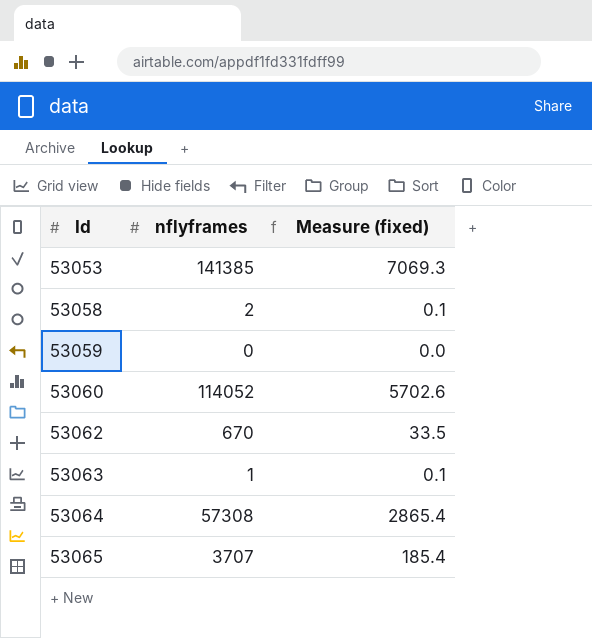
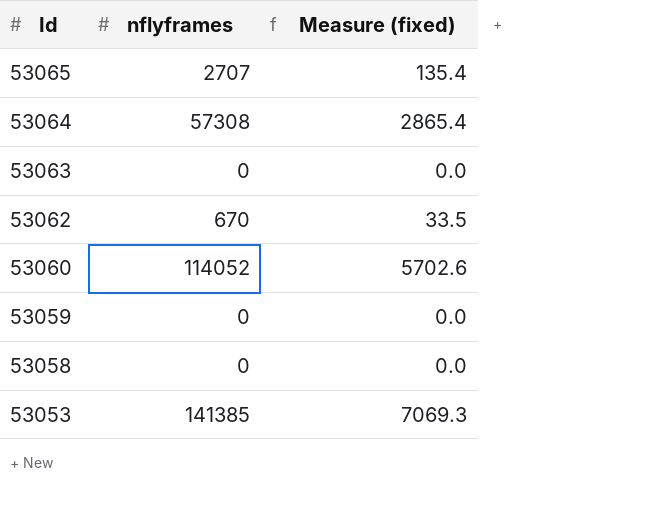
row order: Id ascending -> Id descending
53065 | nflyframes: 3707 -> 2707
53065 | Measure (fixed): 185.4 -> 135.4
53063 | nflyframes: 1 -> 0
53063 | Measure (fixed): 0.1 -> 0.0
53058 | nflyframes: 2 -> 0
53058 | Measure (fixed): 0.1 -> 0.0

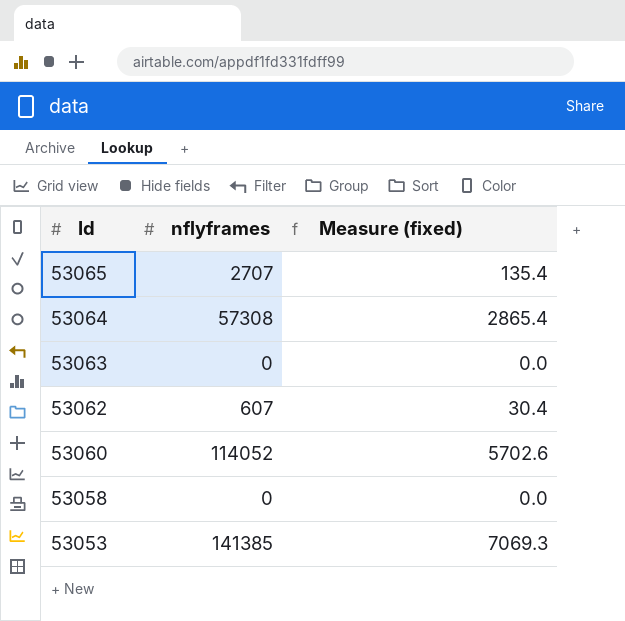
row 53059: 0 | 0.0 -> none
53062 | nflyframes: 670 -> 607
53062 | Measure (fixed): 33.5 -> 30.4

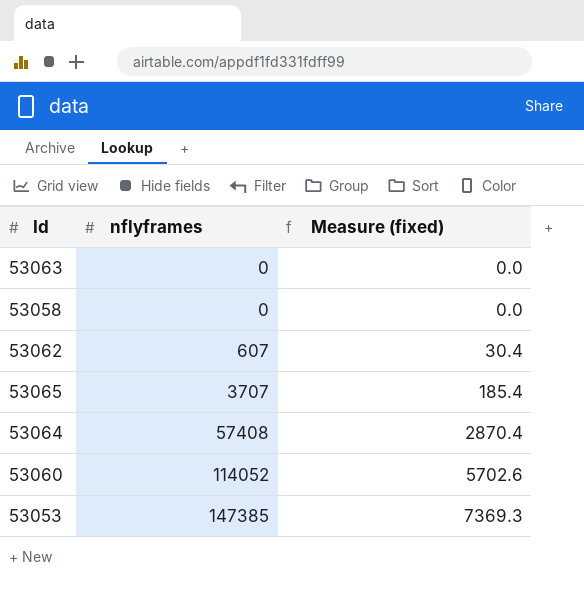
row order: Id descending -> nflyframes ascending
53065 | nflyframes: 2707 -> 3707
53065 | Measure (fixed): 135.4 -> 185.4
53064 | nflyframes: 57308 -> 57408
53064 | Measure (fixed): 2865.4 -> 2870.4
53053 | nflyframes: 141385 -> 147385
53053 | Measure (fixed): 7069.3 -> 7369.3

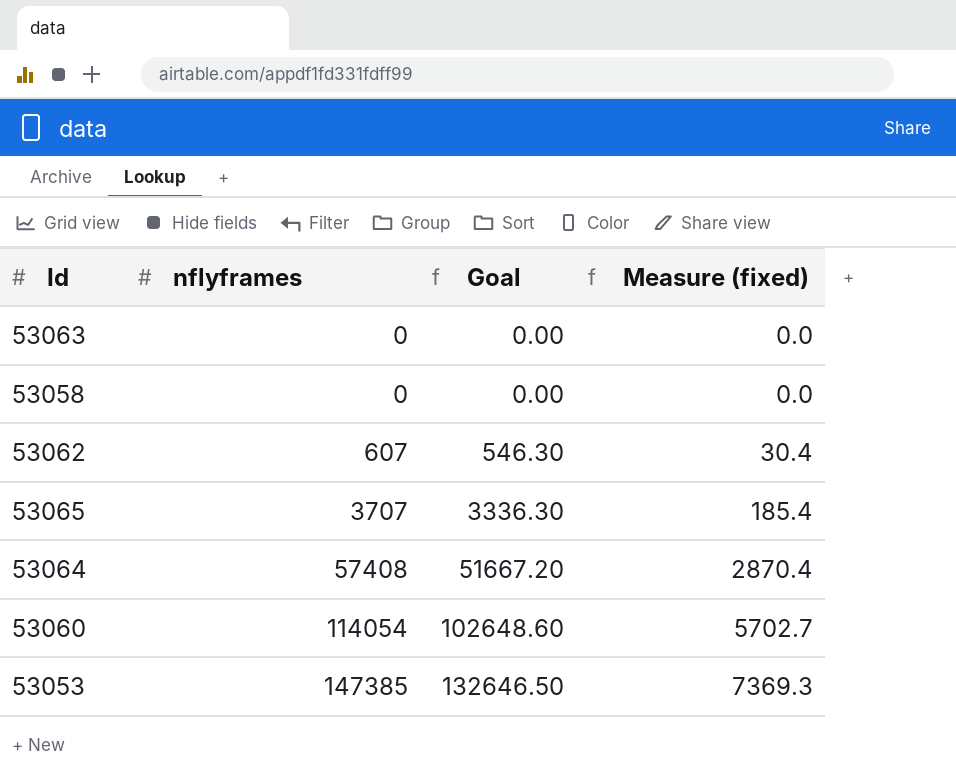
column Goal | formula: none -> [nflyframes] * 0.9
53060 | nflyframes: 114052 -> 114054
53060 | Measure (fixed): 5702.6 -> 5702.7

